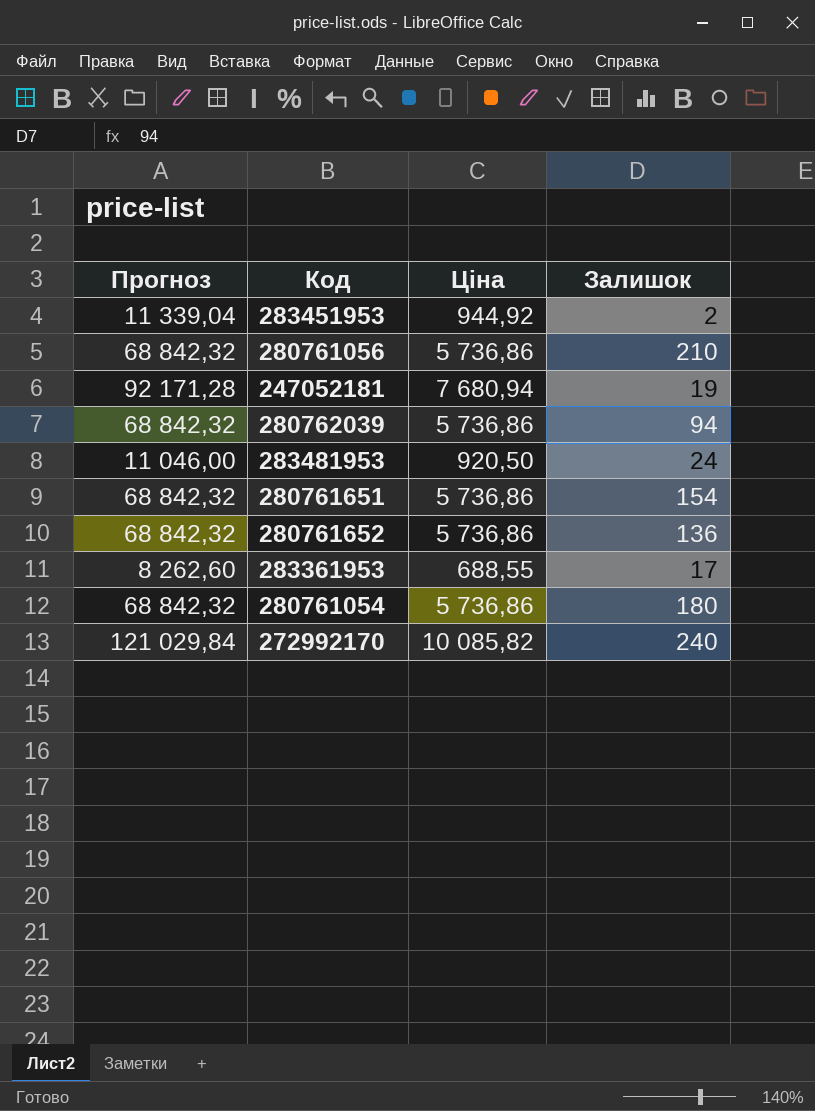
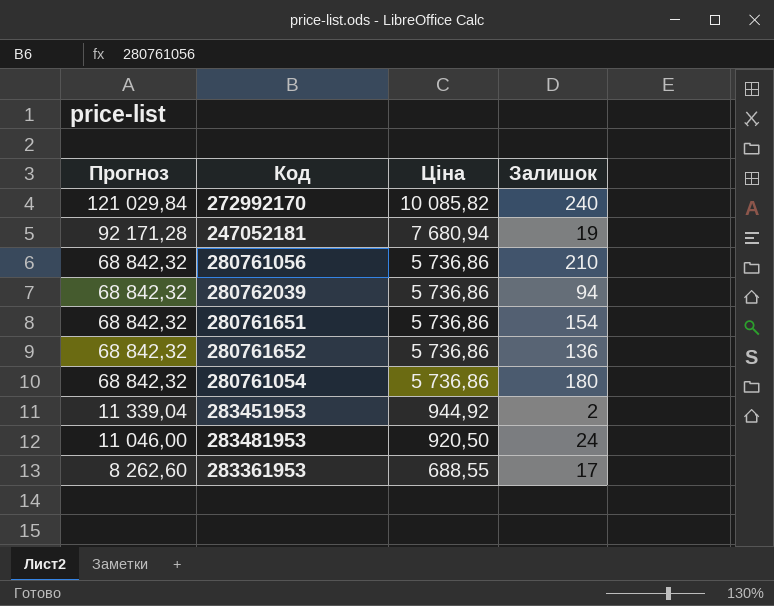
row order: none -> Прогноз descending

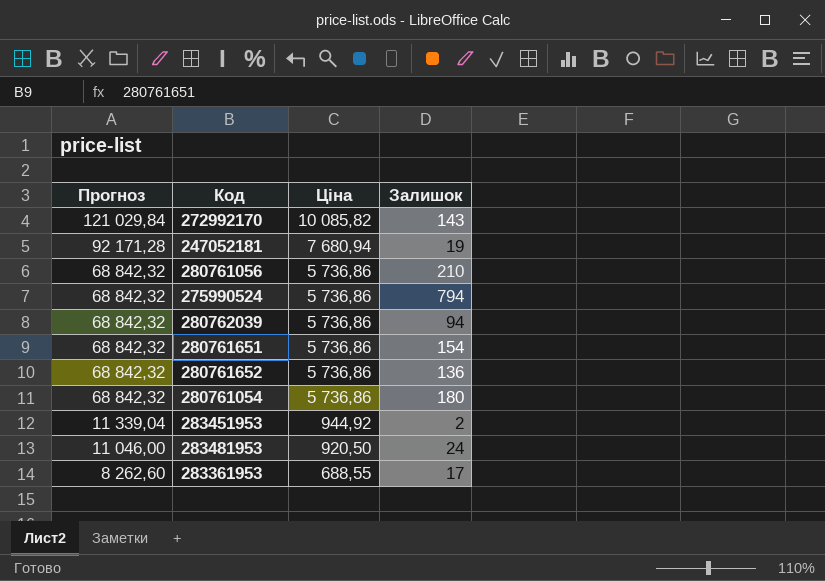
272992170 | Залишок: 240 -> 143
row 275990524: none -> 68 842,32 | 5 736,86 | 794

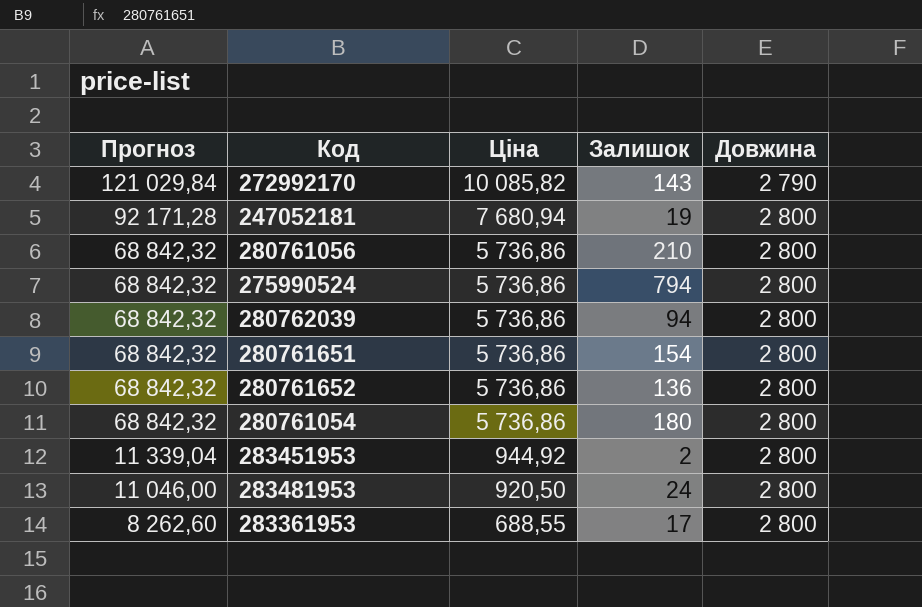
column Довжина | position: none -> 5

